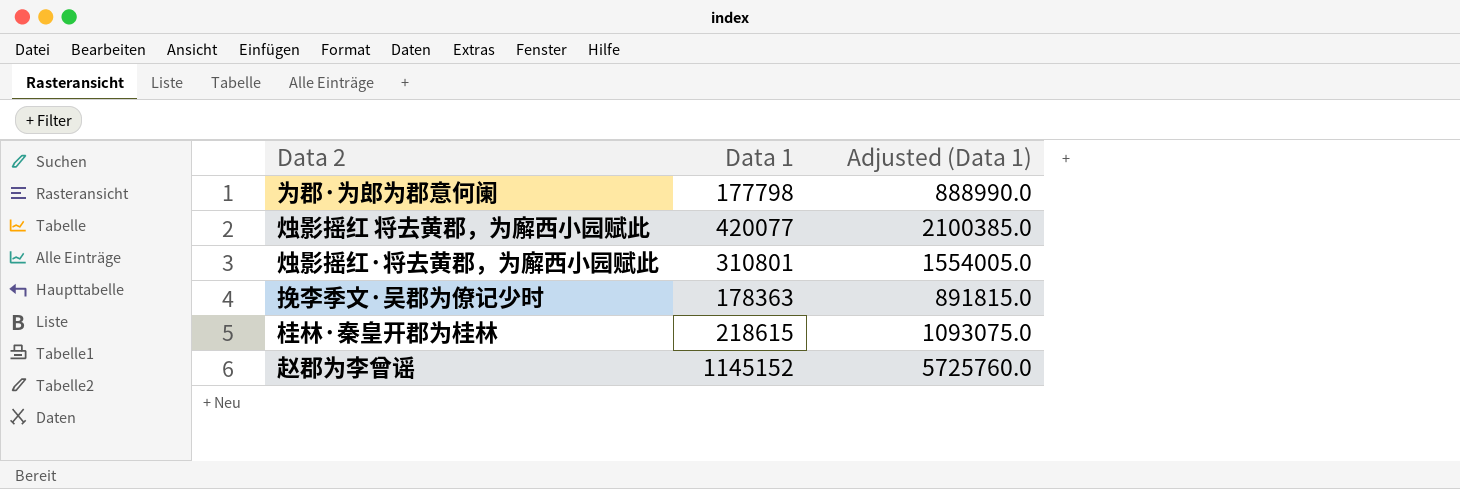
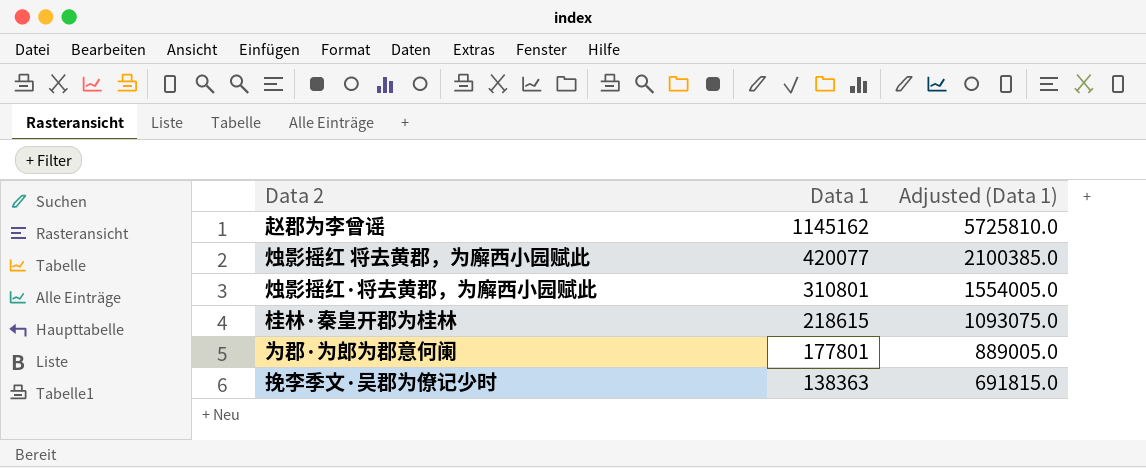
row order: none -> Data 1 descending
赵郡为李曾谣 | Data 1: 1145152 -> 1145162
赵郡为李曾谣 | Adjusted (Data 1): 5725760.0 -> 5725810.0
为郡·为郎为郡意何阑 | Data 1: 177798 -> 177801
为郡·为郎为郡意何阑 | Adjusted (Data 1): 888990.0 -> 889005.0
挽李季文·吴郡为僚记少时 | Data 1: 178363 -> 138363
挽李季文·吴郡为僚记少时 | Adjusted (Data 1): 891815.0 -> 691815.0

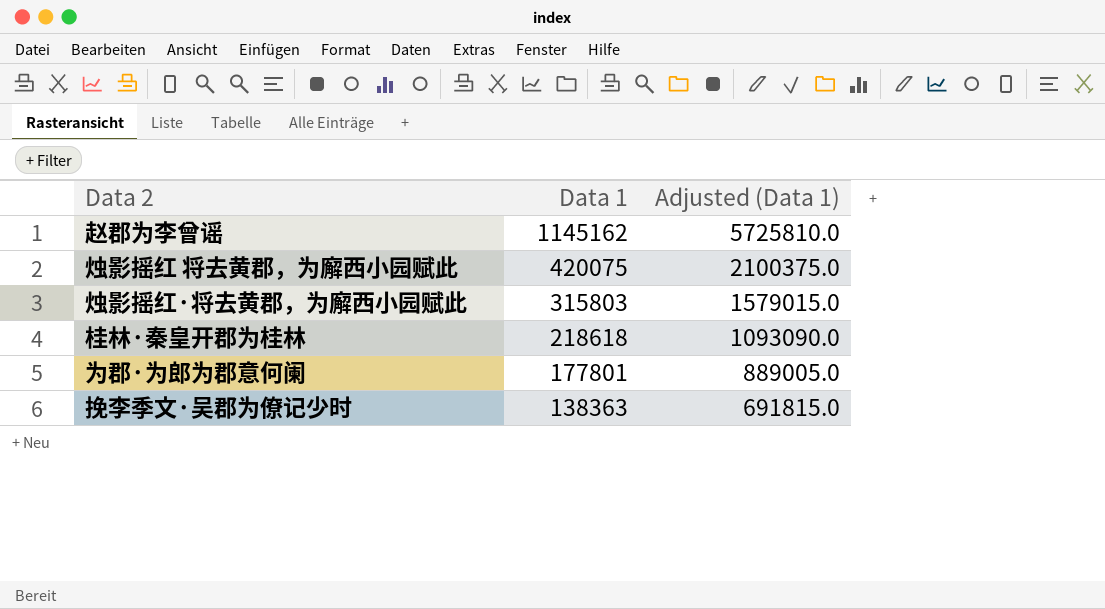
烛影摇红 将去黄郡，为廨西小园赋此 | Data 1: 420077 -> 420075
烛影摇红 将去黄郡，为廨西小园赋此 | Adjusted (Data 1): 2100385.0 -> 2100375.0
烛影摇红·将去黄郡，为廨西小园赋此 | Data 1: 310801 -> 315803
烛影摇红·将去黄郡，为廨西小园赋此 | Adjusted (Data 1): 1554005.0 -> 1579015.0
桂林·秦皇开郡为桂林 | Data 1: 218615 -> 218618
桂林·秦皇开郡为桂林 | Adjusted (Data 1): 1093075.0 -> 1093090.0

